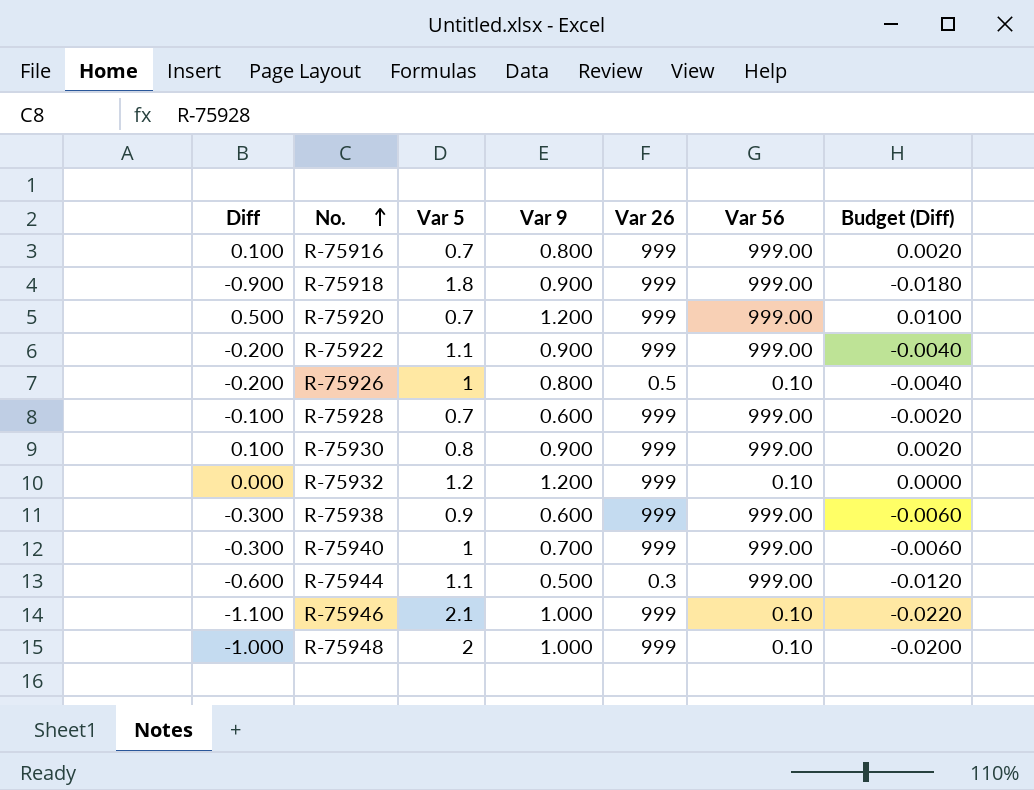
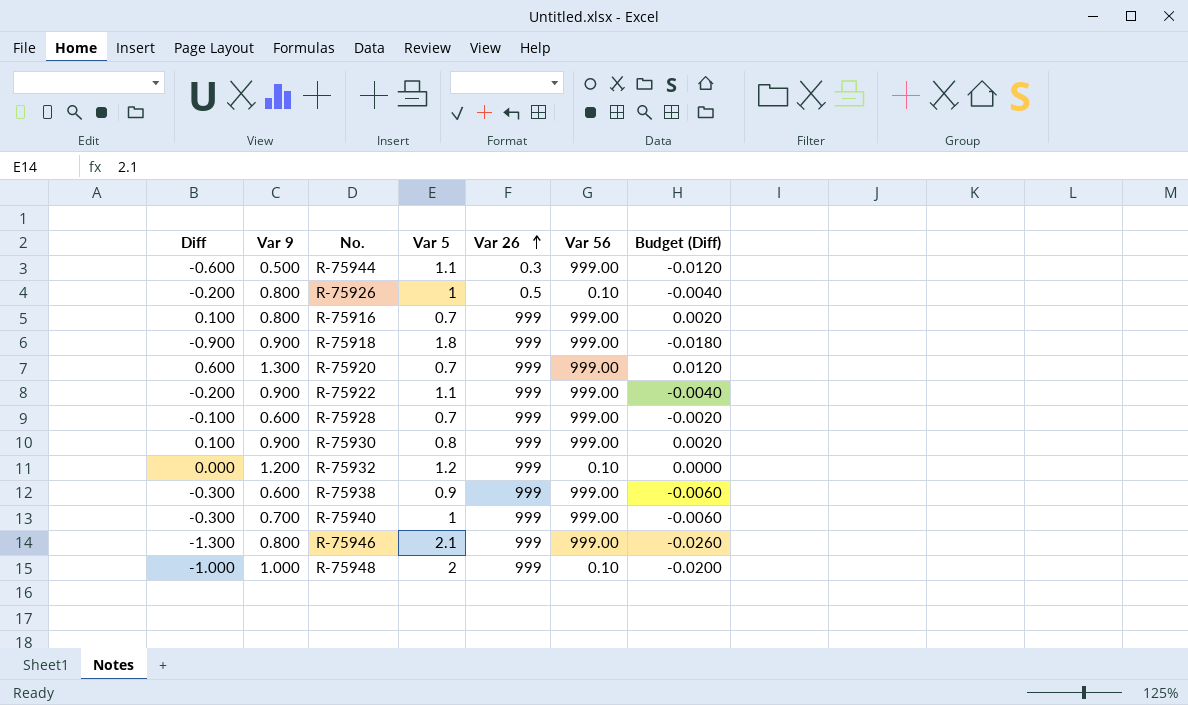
row order: No. ascending -> Var 26 ascending
column Var 9 | position: 4 -> 2
R-75920 | Diff: 0.500 -> 0.600
R-75920 | Var 9: 1.200 -> 1.300
R-75920 | Budget (Diff): 0.0100 -> 0.0120
R-75946 | Diff: -1.100 -> -1.300
R-75946 | Var 9: 1.000 -> 0.800
R-75946 | Var 56: 0.10 -> 999.00
R-75946 | Budget (Diff): -0.0220 -> -0.0260

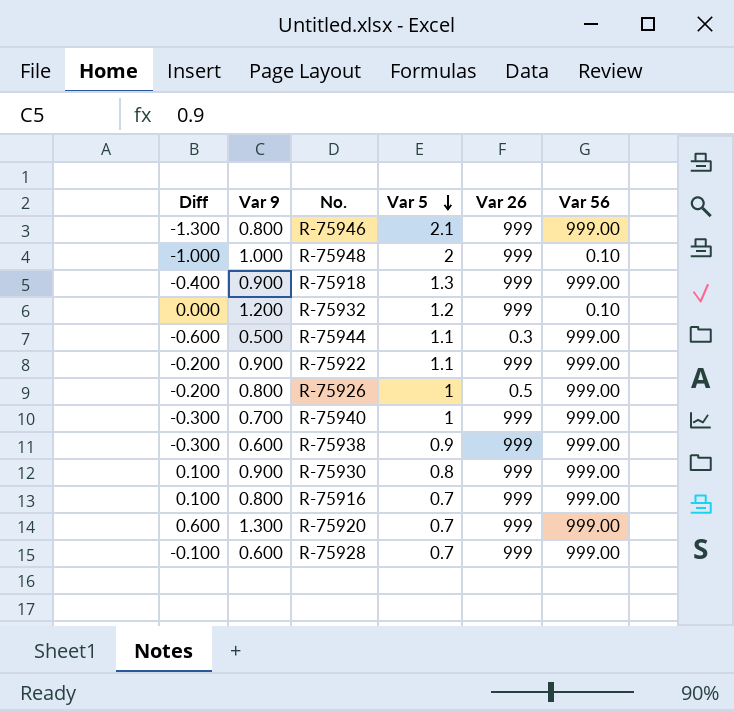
row order: Var 26 ascending -> Var 5 descending
column Budget (Diff) | formula: [Diff] * 0.02 -> none
R-75918 | Diff: -0.900 -> -0.400
R-75918 | Var 5: 1.8 -> 1.3
R-75926 | Var 56: 0.10 -> 999.00

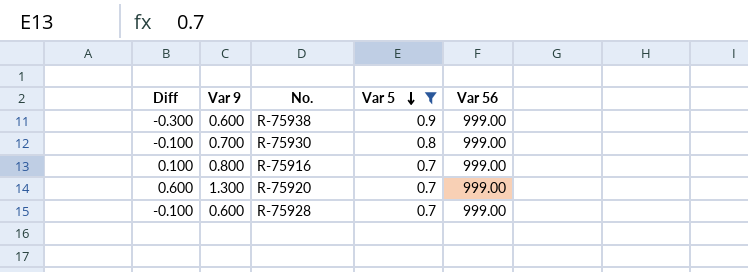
filter: none -> Var 5 <= 0.9
column Var 26 | position: 5 -> none
R-75930 | Diff: 0.100 -> -0.100
R-75930 | Var 9: 0.900 -> 0.700

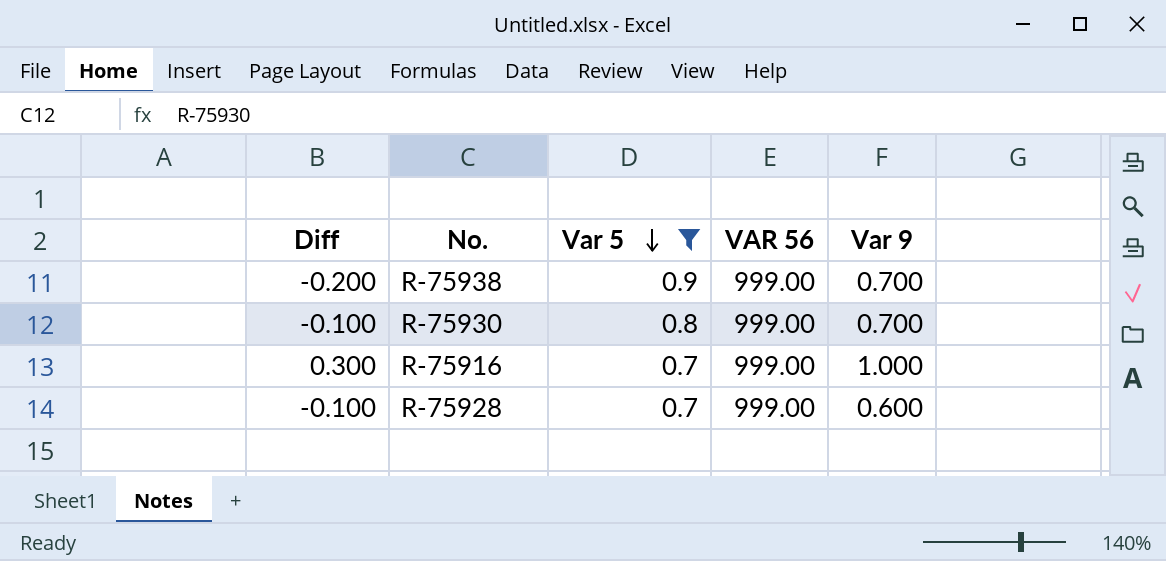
column name: Var 56 -> VAR 56
column Var 9 | position: 2 -> 5
row R-75920: 0.600 | 1.300 | 0.7 | 999.00 -> none
R-75938 | Diff: -0.300 -> -0.200
R-75938 | Var 9: 0.600 -> 0.700
R-75916 | Diff: 0.100 -> 0.300
R-75916 | Var 9: 0.800 -> 1.000

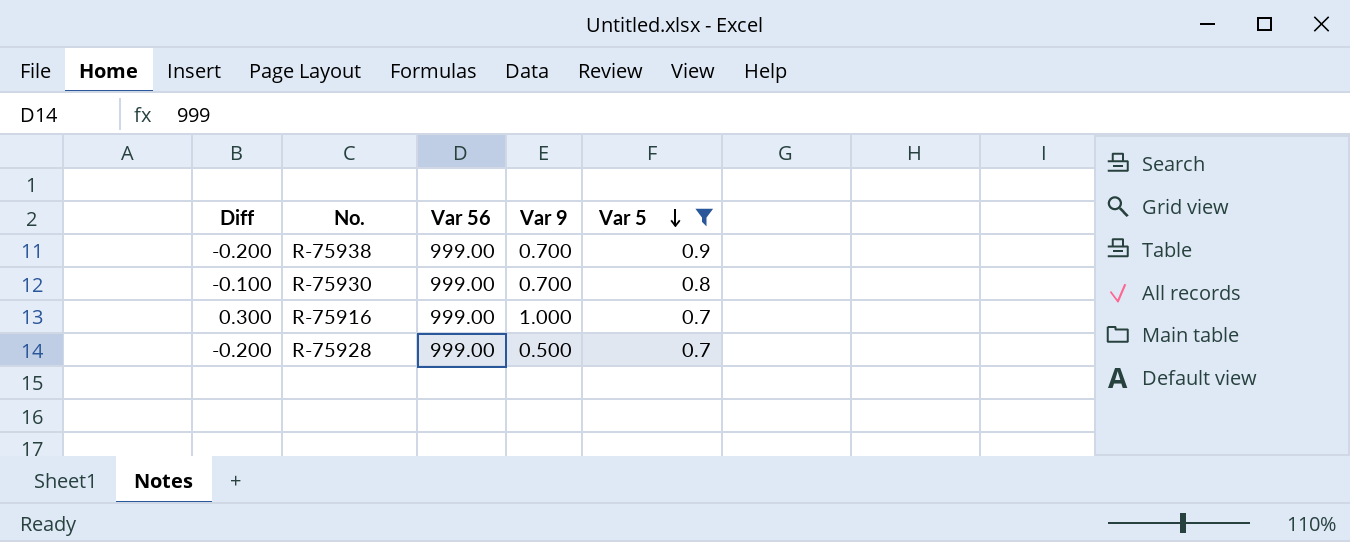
column name: VAR 56 -> Var 56
column Var 5 | position: 3 -> 5
R-75928 | Diff: -0.100 -> -0.200
R-75928 | Var 9: 0.600 -> 0.500

